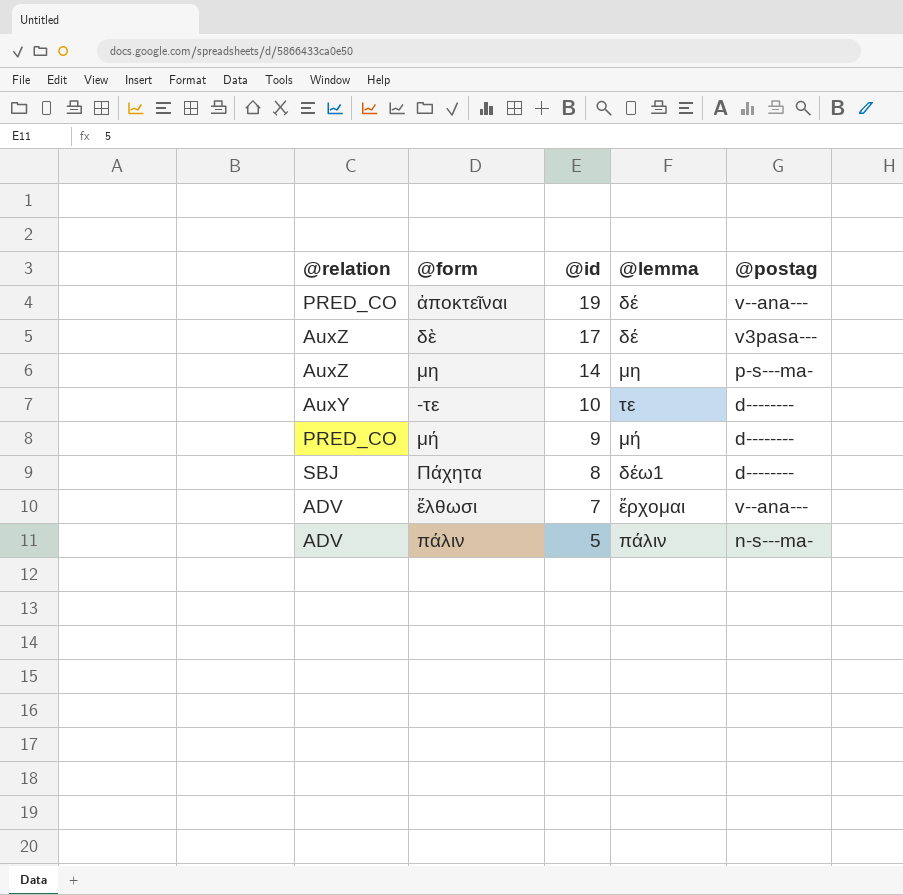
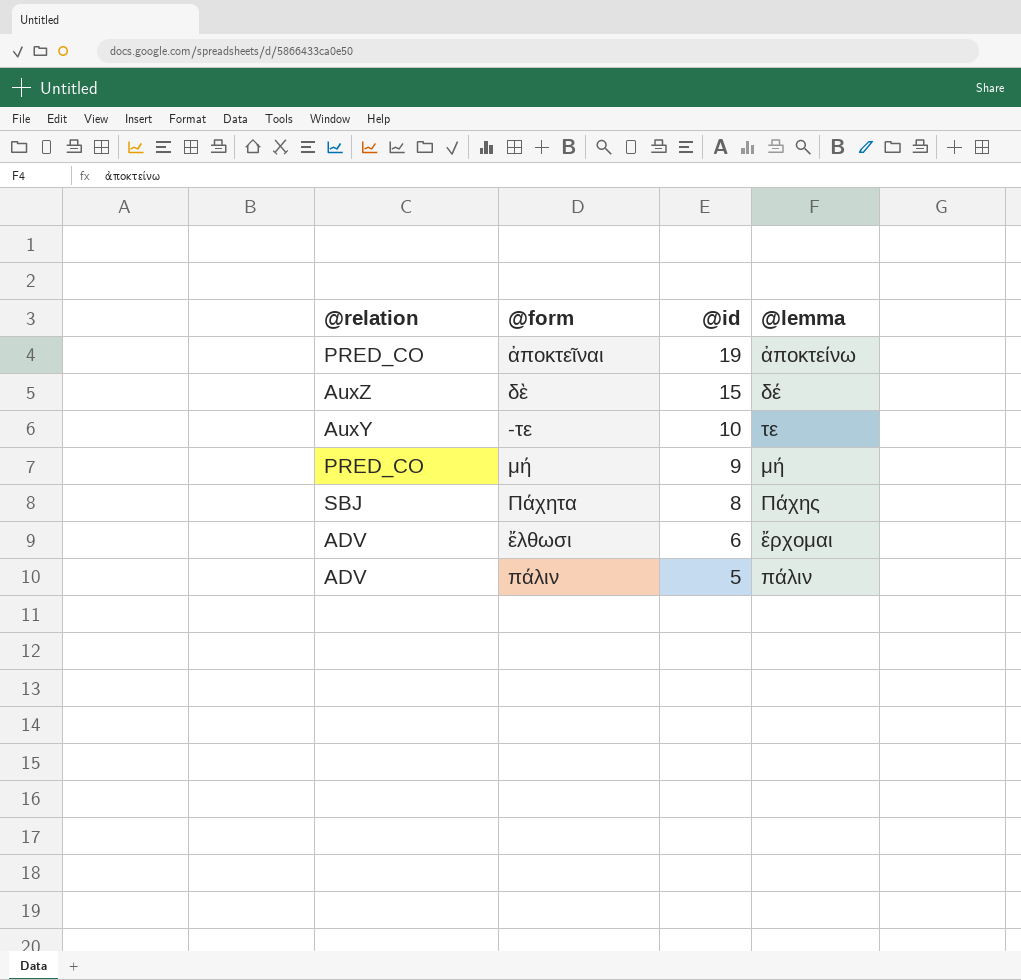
column @postag | position: 5 -> none
row μη: AuxZ | 14 | μη | p-s---ma- -> none
ἀποκτεῖναι | @lemma: δέ -> ἀποκτείνω
δὲ | @id: 17 -> 15
Πάχητα | @lemma: δέω1 -> Πάχης
ἔλθωσι | @id: 7 -> 6

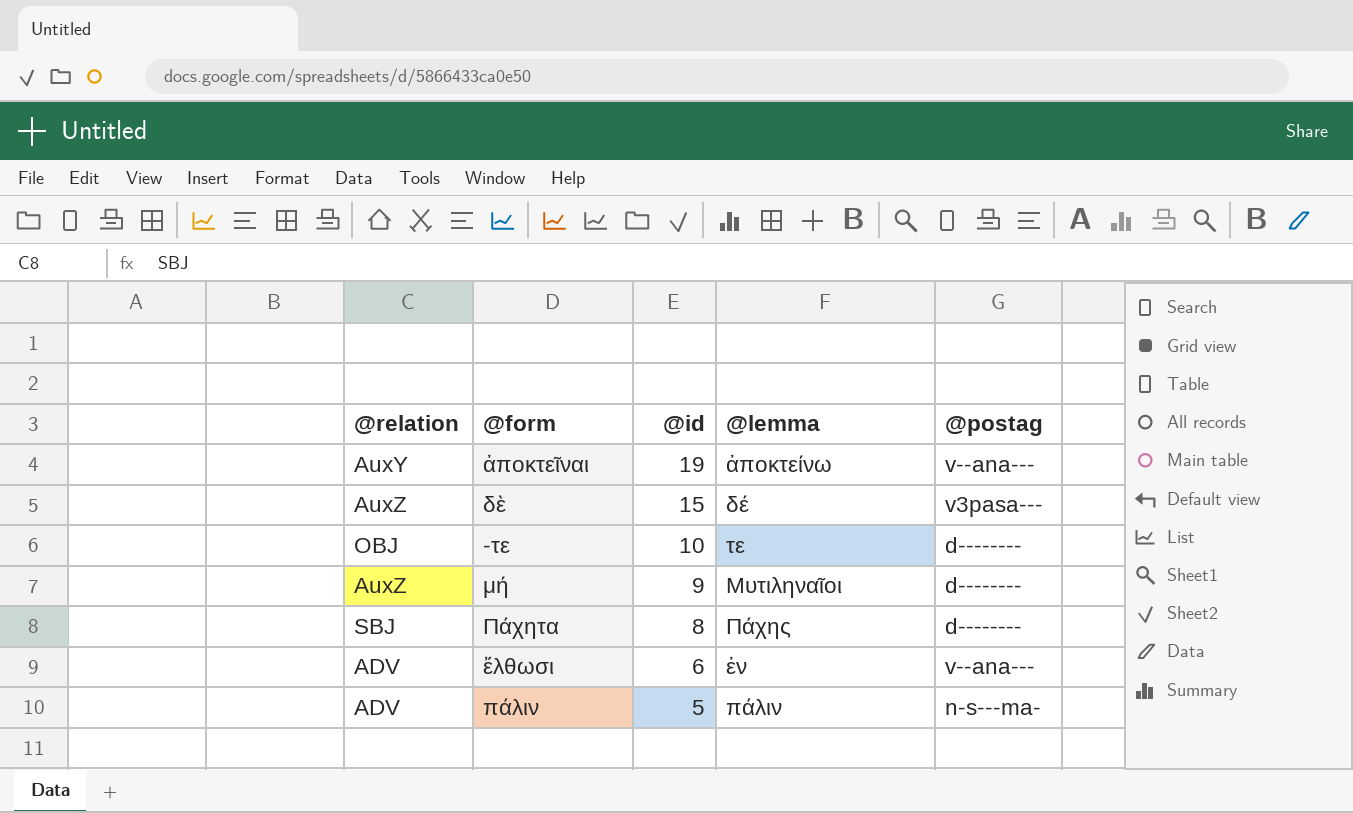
column @postag | position: none -> 5
ἀποκτεῖναι | @relation: PRED_CO -> AuxY
-τε | @relation: AuxY -> OBJ
μή | @relation: PRED_CO -> AuxZ
μή | @lemma: μή -> Μυτιληναῖοι
ἔλθωσι | @lemma: ἔρχομαι -> ἐν

